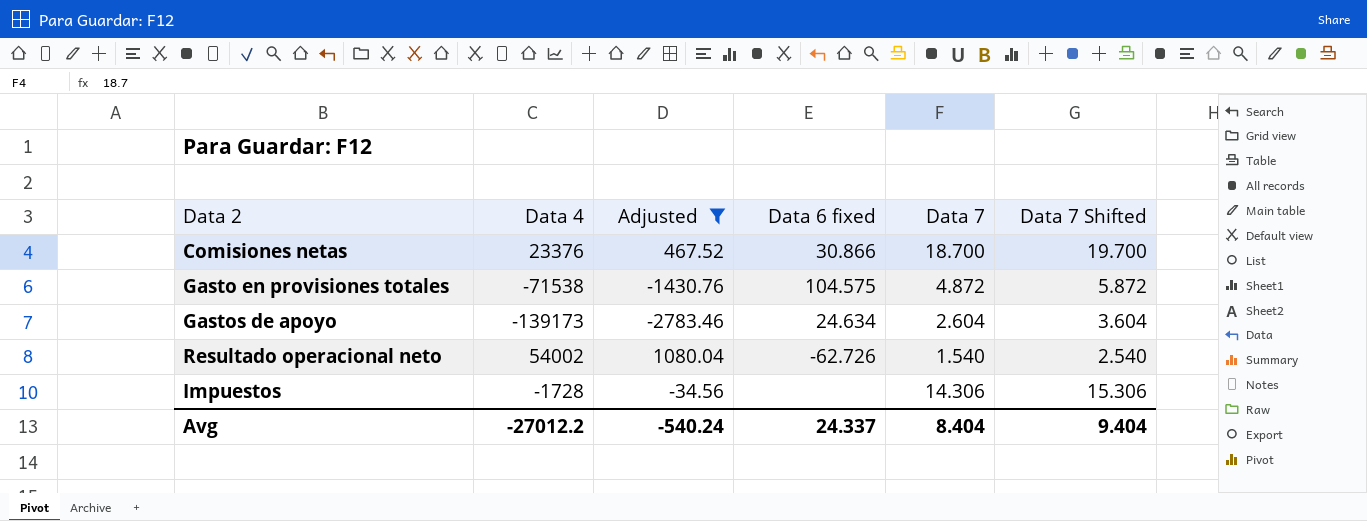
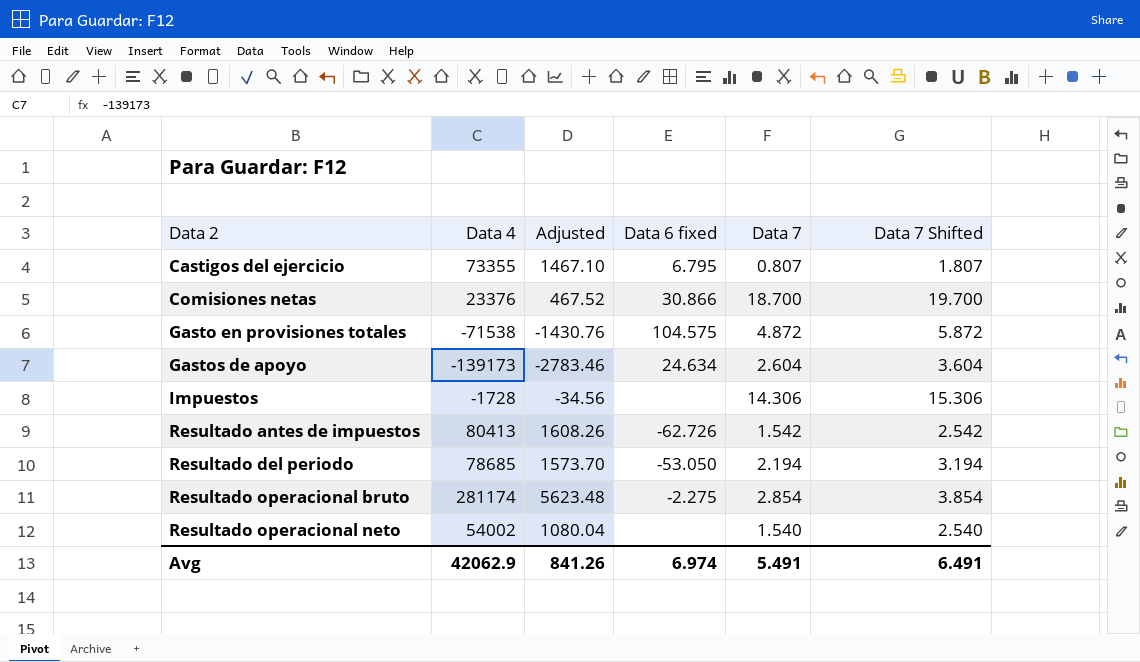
filter: Adjusted <= 1080.04 -> none
row order: none -> Data 2 ascending
Resultado operacional neto | Data 6 fixed: -62.726 -> none
Avg | Data 4: -27012.2 -> 42062.9
Avg | Adjusted: -540.24 -> 841.26
Avg | Data 6 fixed: 24.337 -> 6.974
Avg | Data 7: 8.404 -> 5.491
Avg | Data 7 Shifted: 9.404 -> 6.491

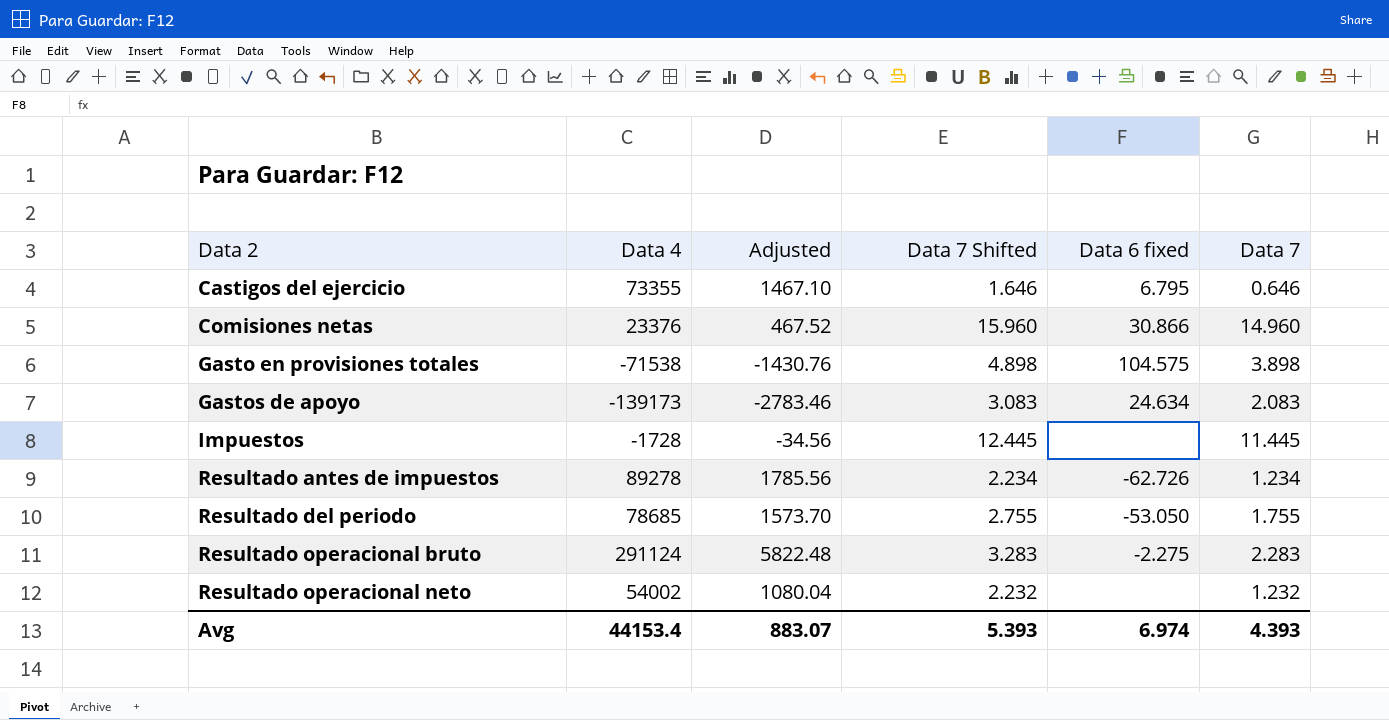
column Data 7 Shifted | position: 6 -> 4
Castigos del ejercicio | Data 7 Shifted: 1.807 -> 1.646
Castigos del ejercicio | Data 7: 0.807 -> 0.646
Comisiones netas | Data 7 Shifted: 19.700 -> 15.960
Comisiones netas | Data 7: 18.700 -> 14.960
Gasto en provisiones totales | Data 7 Shifted: 5.872 -> 4.898
Gasto en provisiones totales | Data 7: 4.872 -> 3.898
Gastos de apoyo | Data 7 Shifted: 3.604 -> 3.083
Gastos de apoyo | Data 7: 2.604 -> 2.083
Impuestos | Data 7 Shifted: 15.306 -> 12.445
Impuestos | Data 7: 14.306 -> 11.445
Resultado antes de impuestos | Data 4: 80413 -> 89278
Resultado antes de impuestos | Adjusted: 1608.26 -> 1785.56
Resultado antes de impuestos | Data 7 Shifted: 2.542 -> 2.234
Resultado antes de impuestos | Data 7: 1.542 -> 1.234
Resultado del periodo | Data 7 Shifted: 3.194 -> 2.755
Resultado del periodo | Data 7: 2.194 -> 1.755
Resultado operacional bruto | Data 4: 281174 -> 291124
Resultado operacional bruto | Adjusted: 5623.48 -> 5822.48
Resultado operacional bruto | Data 7 Shifted: 3.854 -> 3.283
Resultado operacional bruto | Data 7: 2.854 -> 2.283
Resultado operacional neto | Data 7 Shifted: 2.540 -> 2.232
Resultado operacional neto | Data 7: 1.540 -> 1.232
Avg | Data 4: 42062.9 -> 44153.4
Avg | Adjusted: 841.26 -> 883.07
Avg | Data 7 Shifted: 6.491 -> 5.393
Avg | Data 7: 5.491 -> 4.393

